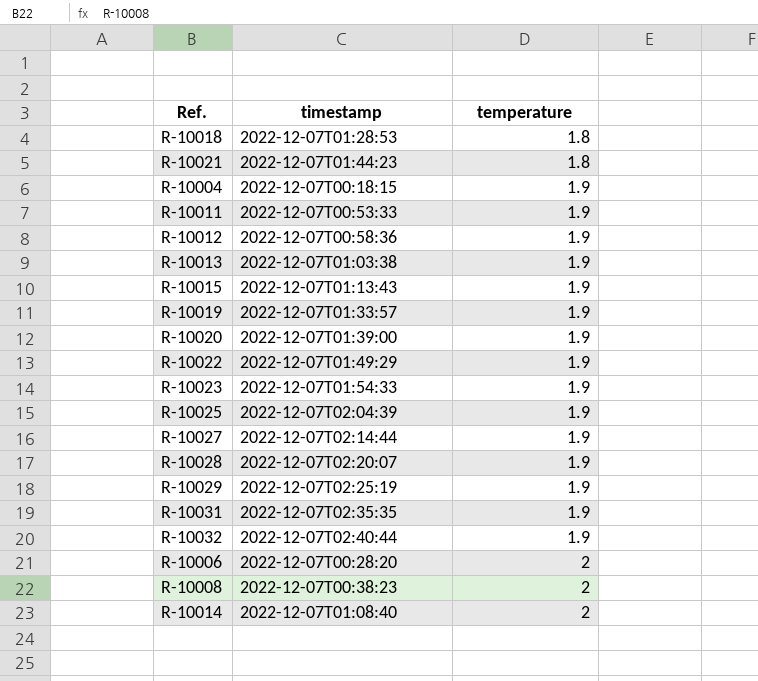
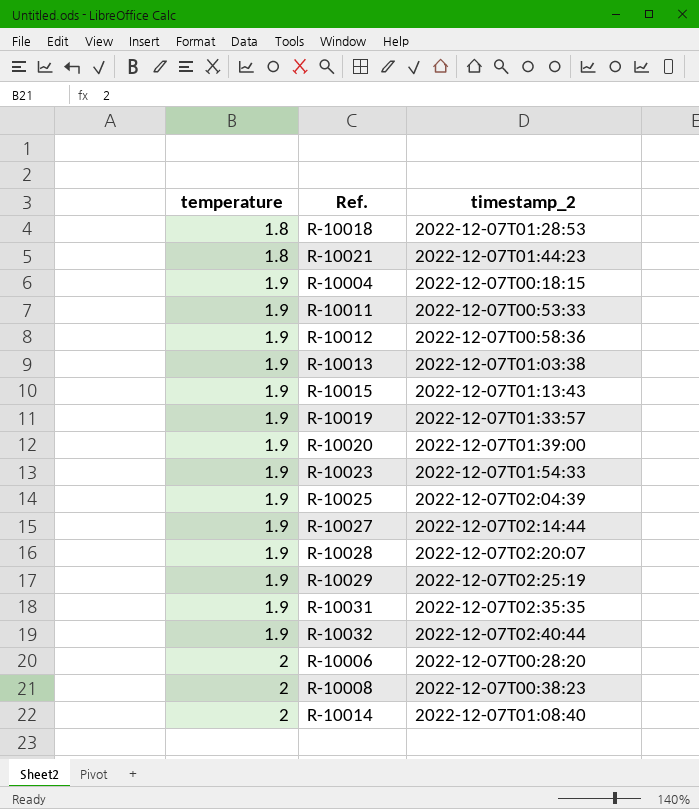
column temperature | position: 3 -> 1
column name: timestamp -> timestamp_2
row R-10022: 2022-12-07T01:49:29 | 1.9 -> none

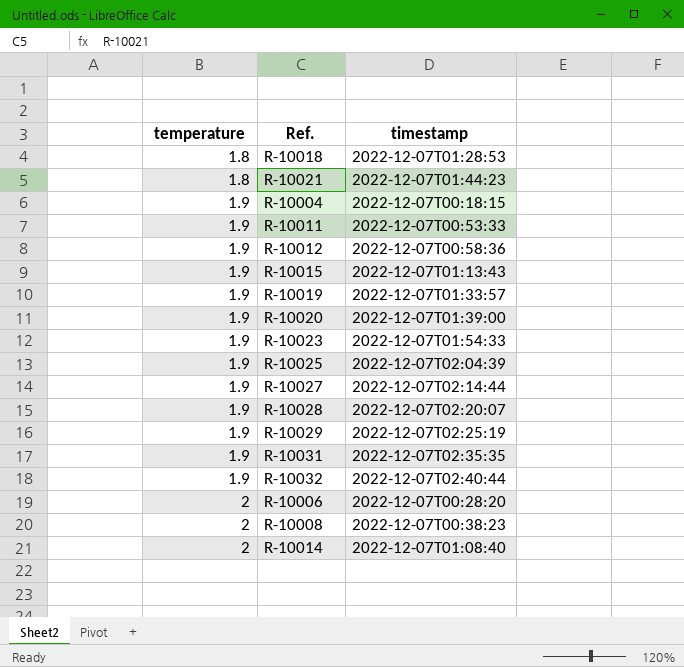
column name: timestamp_2 -> timestamp
row R-10013: 1.9 | 2022-12-07T01:03:38 -> none

